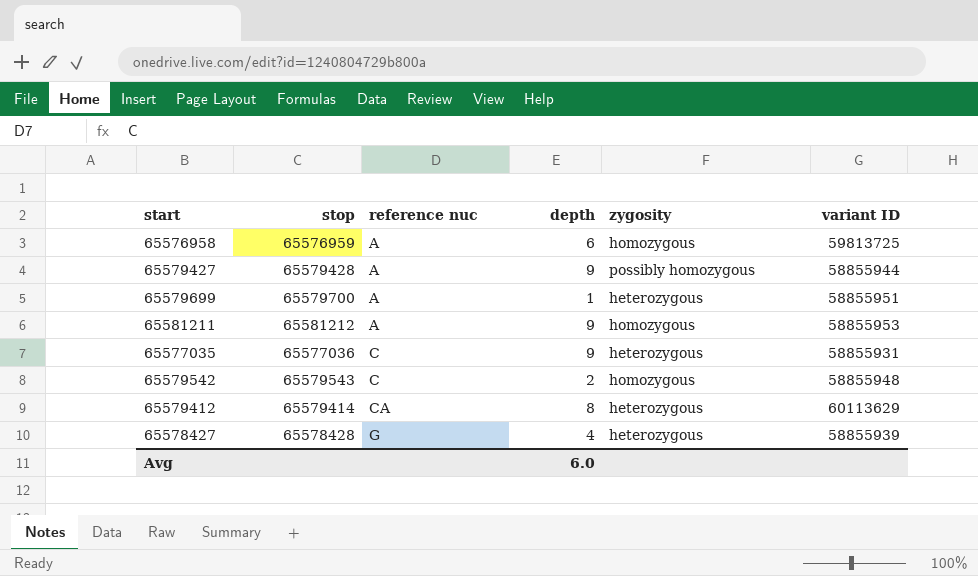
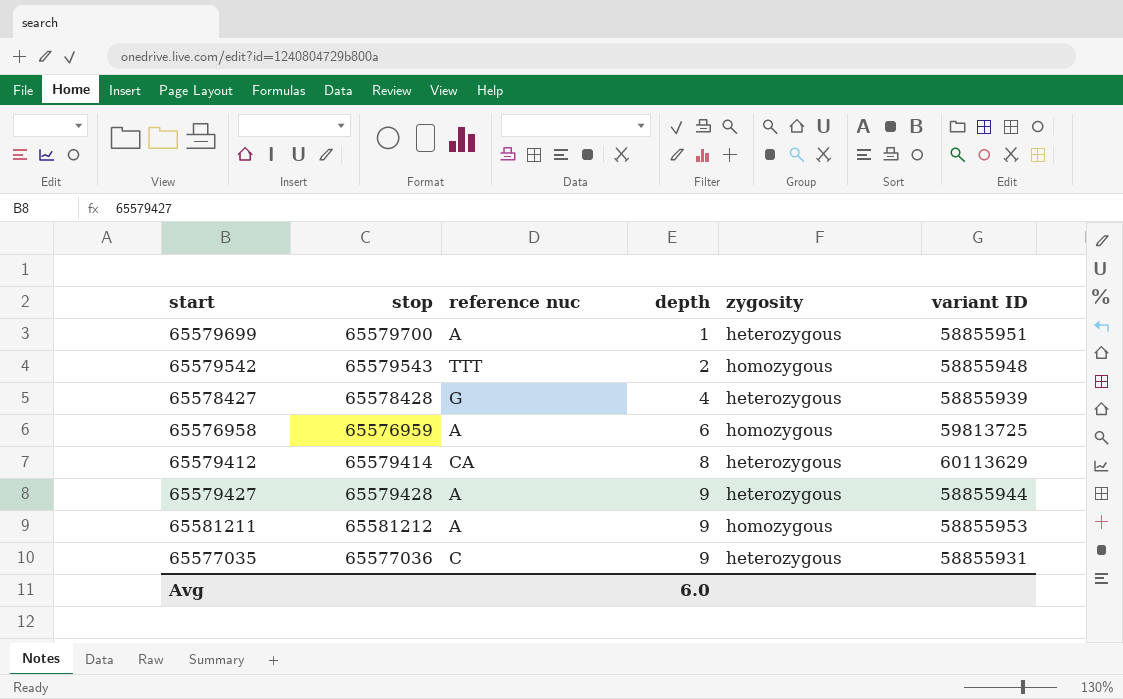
row order: reference nuc ascending -> depth ascending
65579542 | reference nuc: C -> TTT
65579427 | zygosity: possibly homozygous -> heterozygous

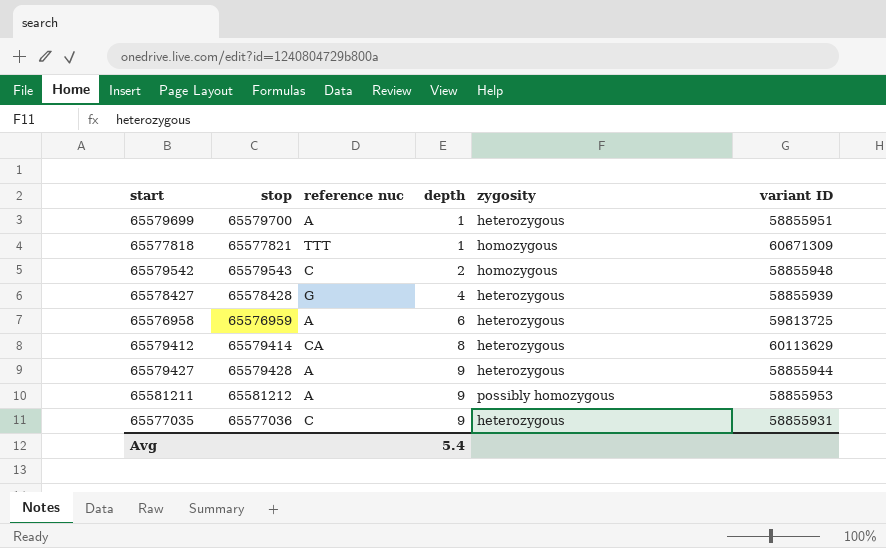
row 65577818: none -> 65577821 | TTT | 1 | homozygous | 60671309
65579542 | reference nuc: TTT -> C
65576958 | zygosity: homozygous -> heterozygous
65581211 | zygosity: homozygous -> possibly homozygous
Avg | depth: 6.0 -> 5.4

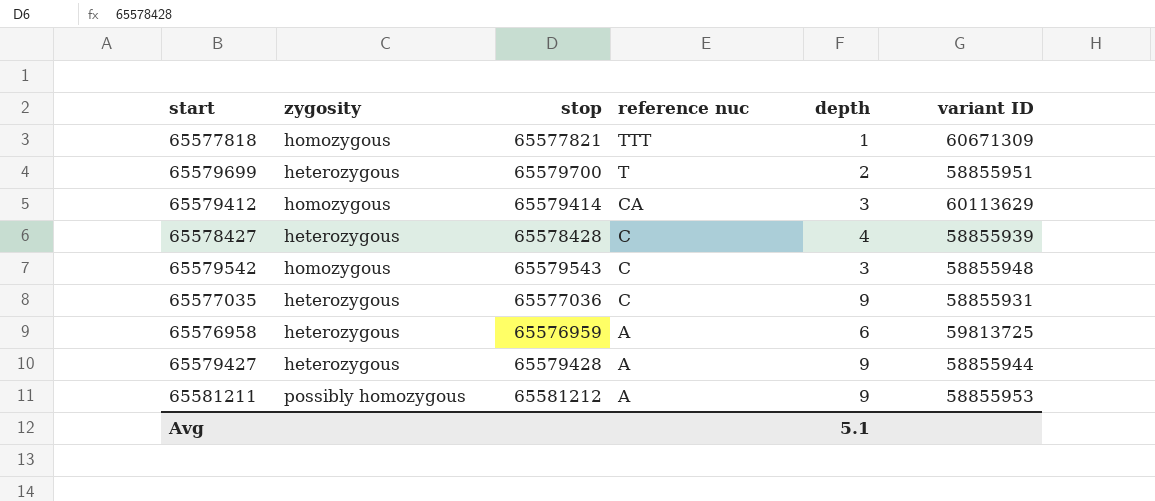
row order: depth ascending -> reference nuc descending
column zygosity | position: 5 -> 2
65579699 | reference nuc: A -> T
65579699 | depth: 1 -> 2
65579412 | zygosity: heterozygous -> homozygous
65579412 | depth: 8 -> 3
65578427 | reference nuc: G -> C
65579542 | depth: 2 -> 3
Avg | depth: 5.4 -> 5.1

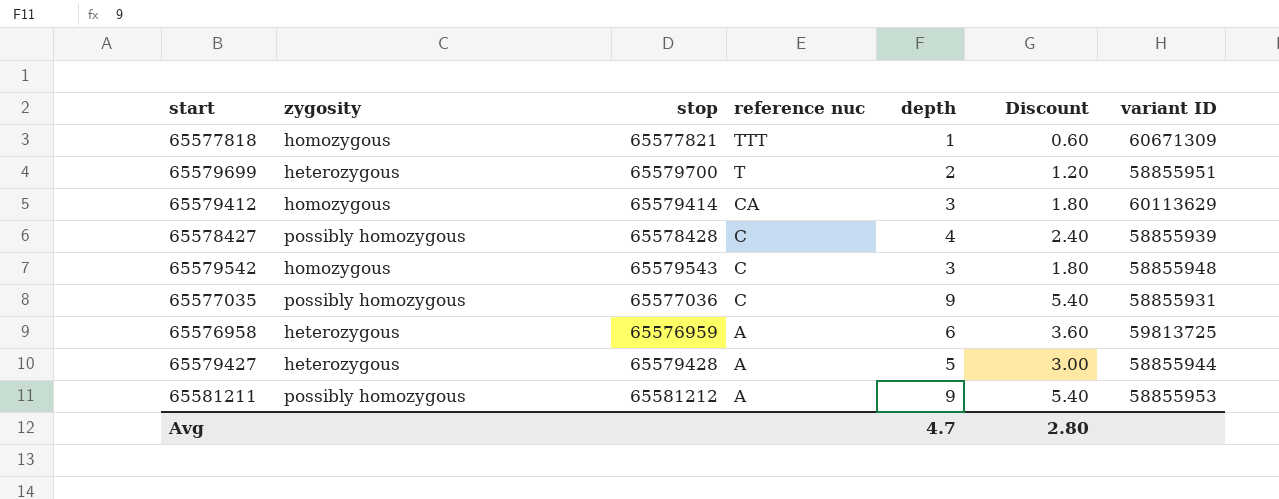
column Discount | formula: none -> [depth] * 0.6
65578427 | zygosity: heterozygous -> possibly homozygous
65577035 | zygosity: heterozygous -> possibly homozygous
65579427 | depth: 9 -> 5
Avg | depth: 5.1 -> 4.7

